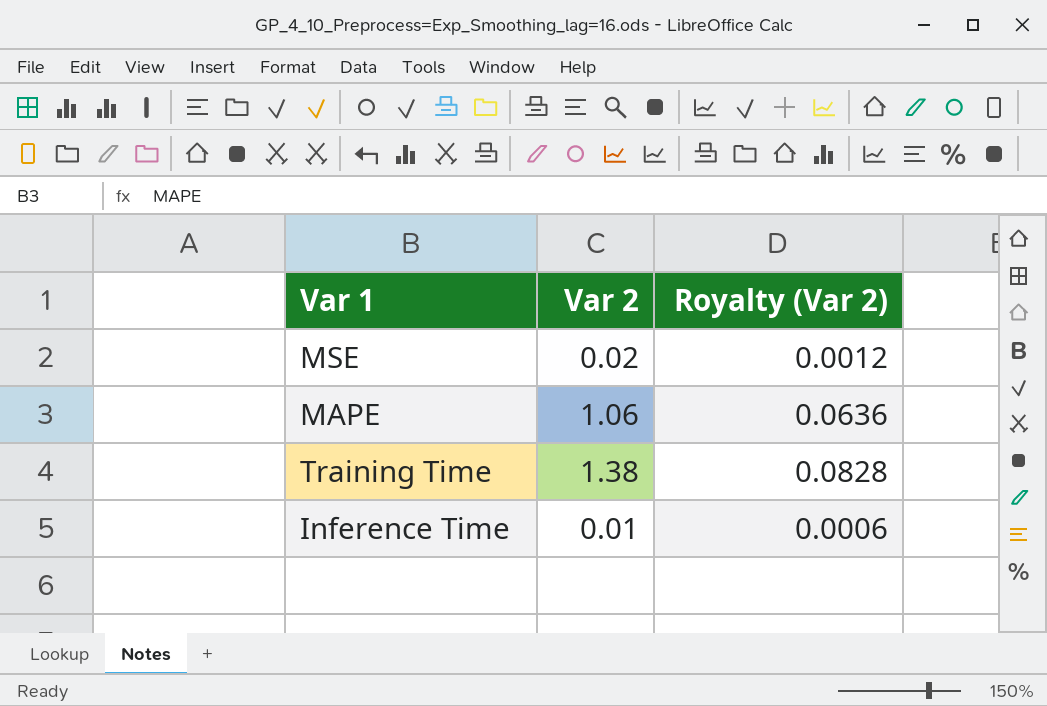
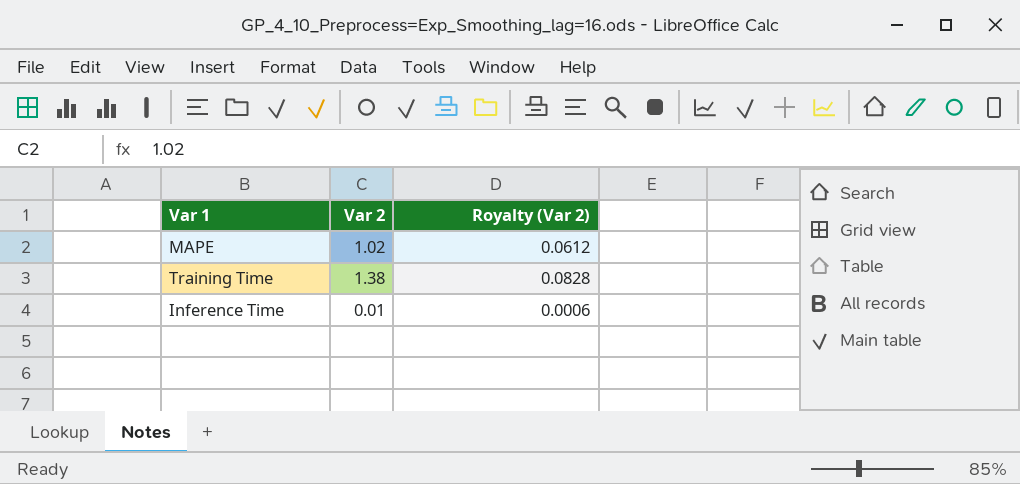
row MSE: 0.02 | 0.0012 -> none
MAPE | Var 2: 1.06 -> 1.02
MAPE | Royalty (Var 2): 0.0636 -> 0.0612

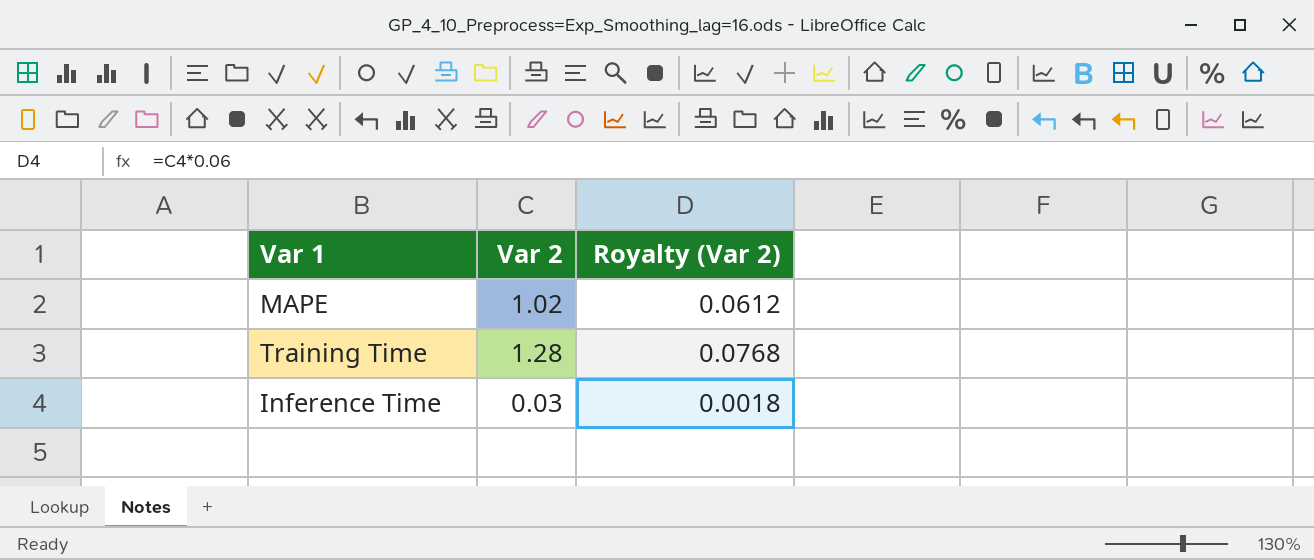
Training Time | Var 2: 1.38 -> 1.28
Training Time | Royalty (Var 2): 0.0828 -> 0.0768
Inference Time | Var 2: 0.01 -> 0.03
Inference Time | Royalty (Var 2): 0.0006 -> 0.0018

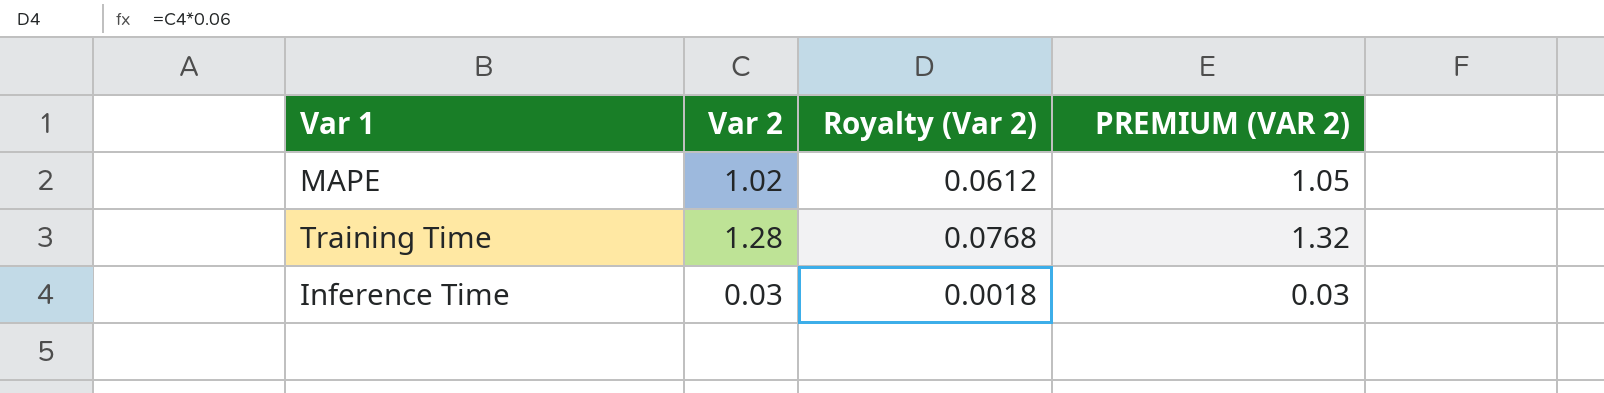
column PREMIUM (VAR 2) | formula: none -> [Var 2] * 1.03

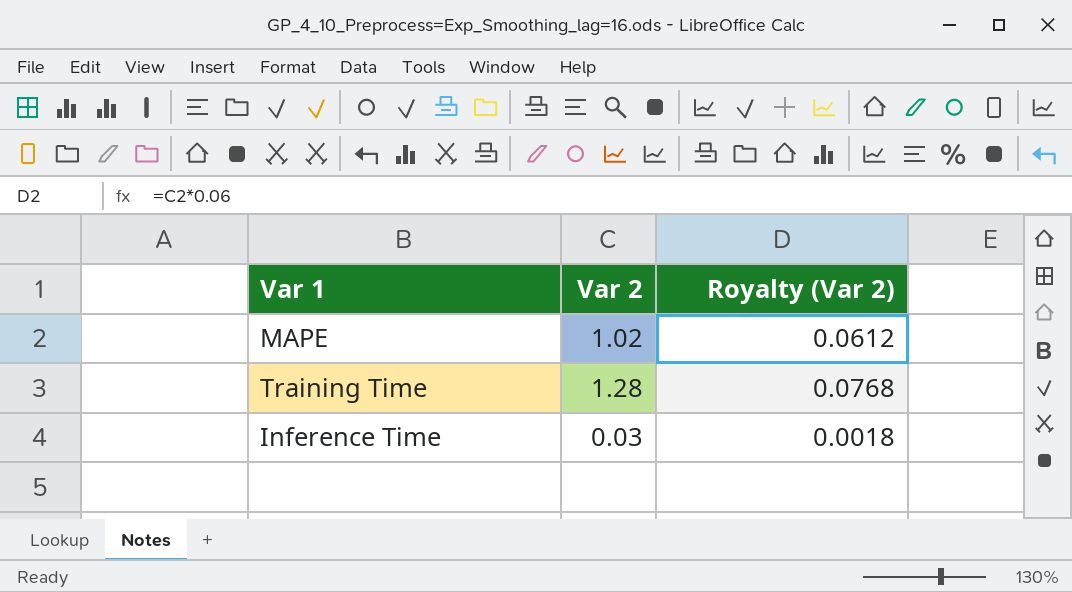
column PREMIUM (VAR 2) | formula: [Var 2] * 1.03 -> none

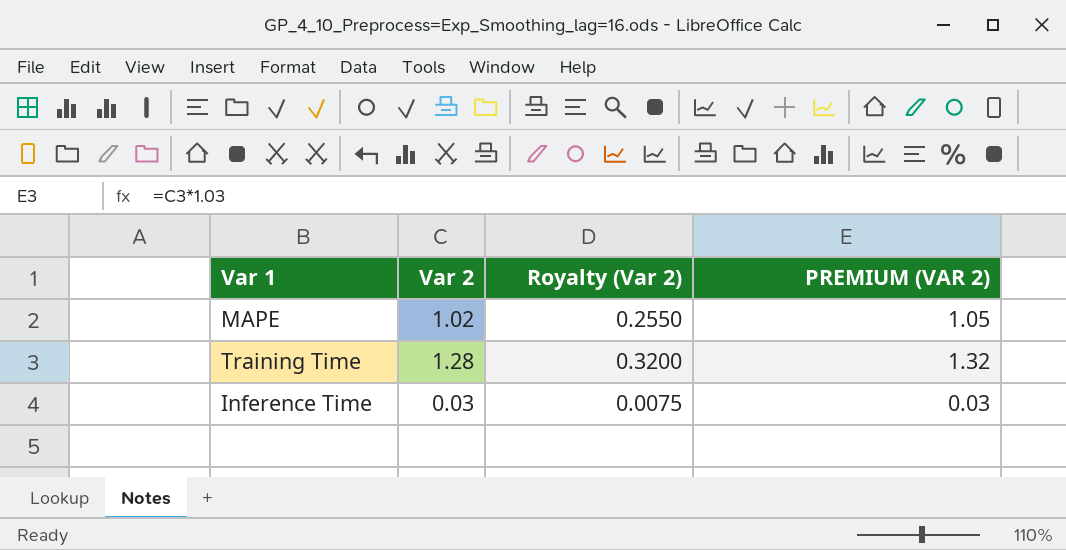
column Royalty (Var 2) | formula: [Var 2] * 0.06 -> [Var 2] * 0.25
column PREMIUM (VAR 2) | formula: none -> [Var 2] * 1.03

